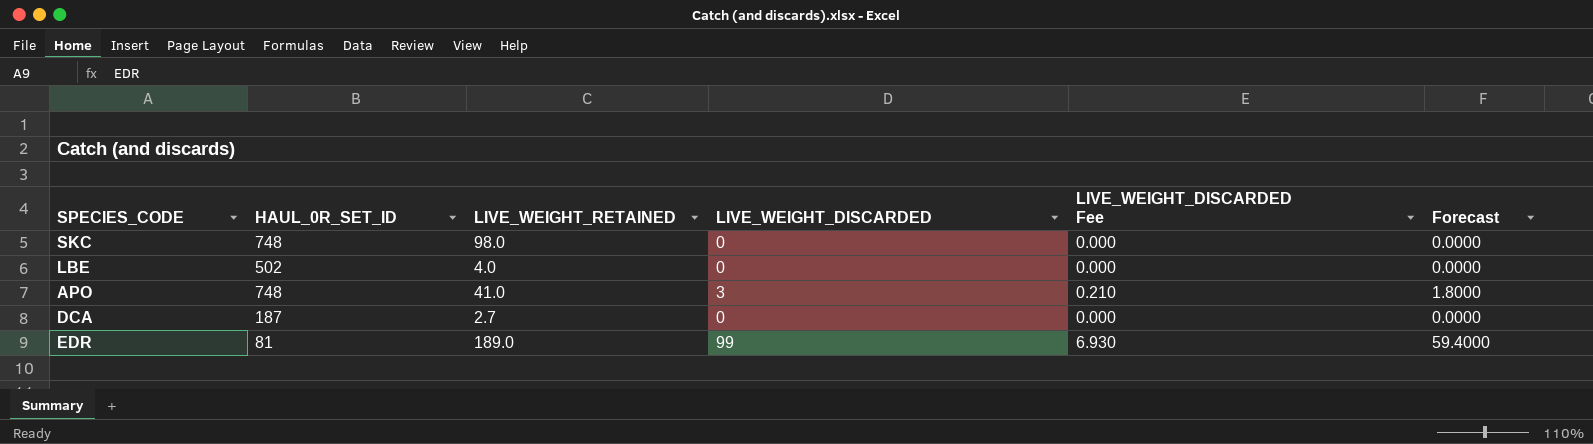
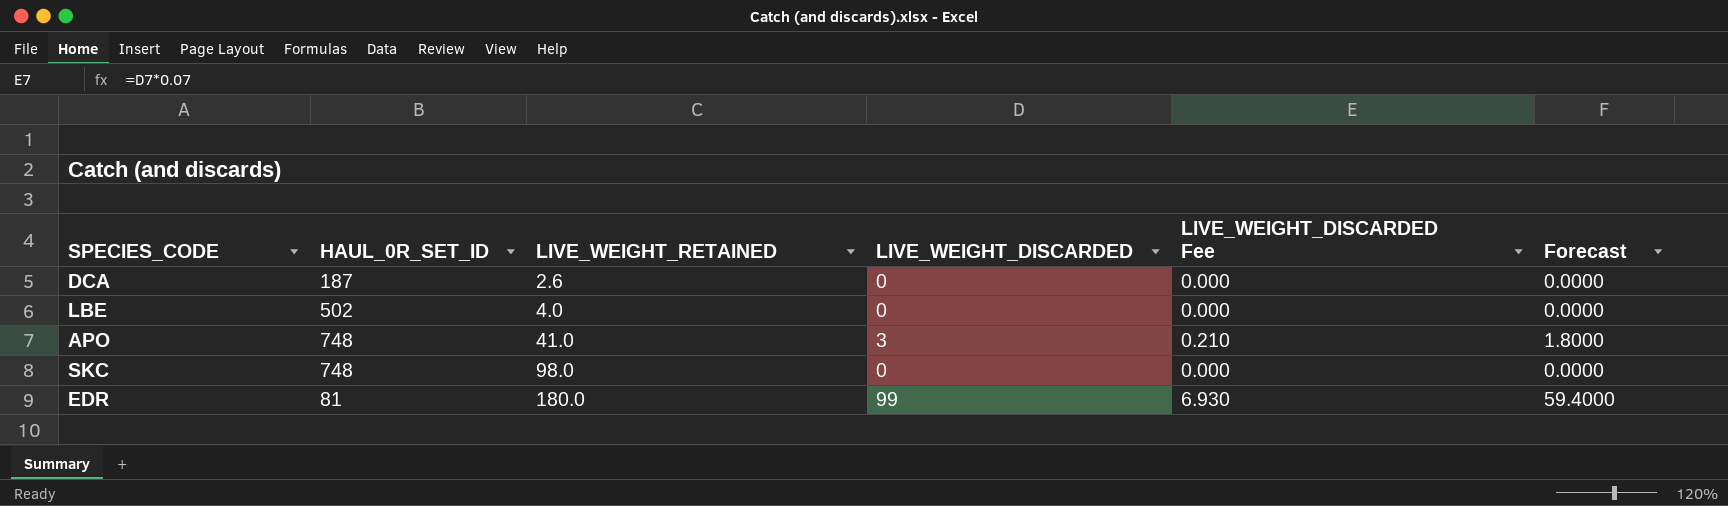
row order: none -> LIVE_WEIGHT_RETAINED ascending
DCA | LIVE_WEIGHT_RETAINED: 2.7 -> 2.6
EDR | LIVE_WEIGHT_RETAINED: 189.0 -> 180.0

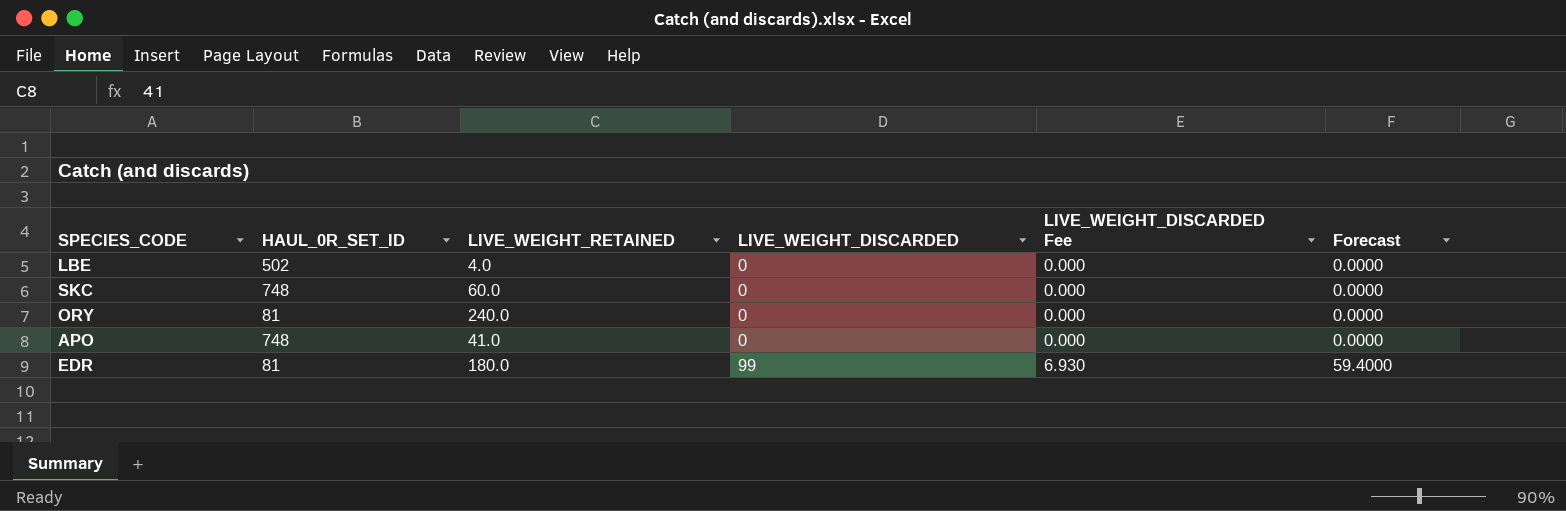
row order: LIVE_WEIGHT_RETAINED ascending -> LIVE_WEIGHT_DISCARDED ascending
row DCA: 187 | 2.6 | 0 | 0.000 | 0.0000 -> none
SKC | LIVE_WEIGHT_RETAINED: 98.0 -> 60.0
row ORY: none -> 81 | 240.0 | 0 | 0.000 | 0.0000
APO | LIVE_WEIGHT_DISCARDED: 3 -> 0
APO | LIVE_WEIGHT_DISCARDED Fee: 0.210 -> 0.000
APO | Forecast: 1.8000 -> 0.0000

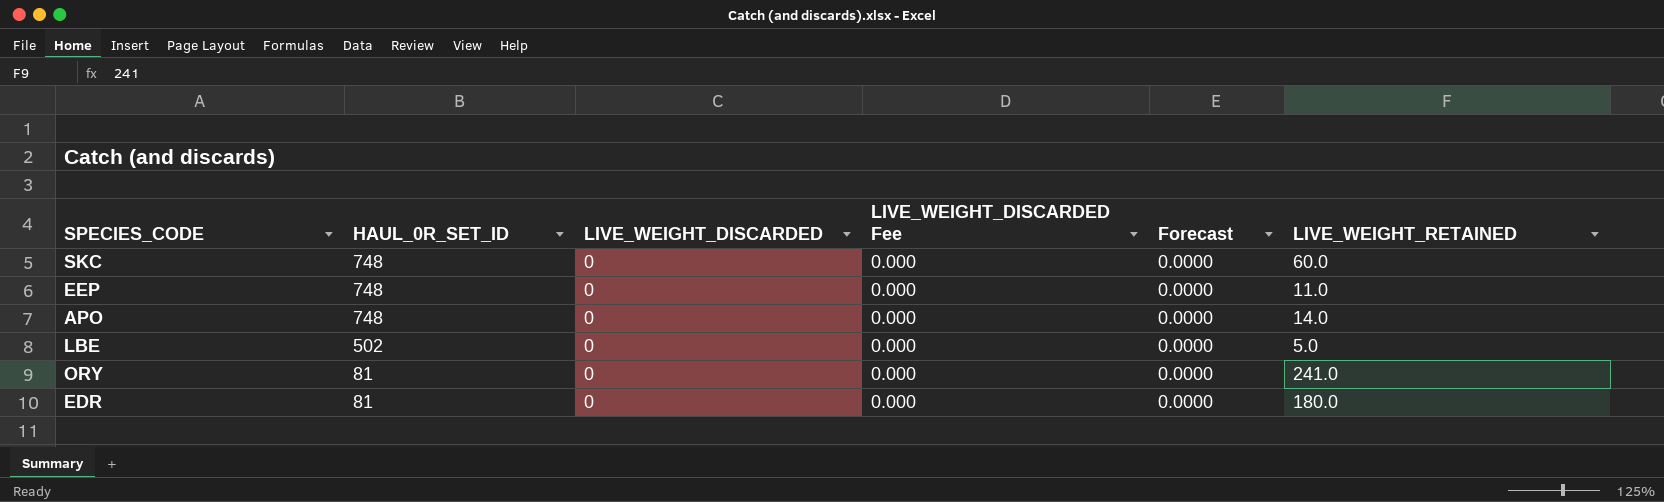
row order: LIVE_WEIGHT_DISCARDED ascending -> HAUL_0R_SET_ID descending
column LIVE_WEIGHT_RETAINED | position: 3 -> 6
row EEP: none -> 748 | 0 | 0.000 | 0.0000 | 11.0
APO | LIVE_WEIGHT_RETAINED: 41.0 -> 14.0
LBE | LIVE_WEIGHT_RETAINED: 4.0 -> 5.0
ORY | LIVE_WEIGHT_RETAINED: 240.0 -> 241.0
EDR | LIVE_WEIGHT_DISCARDED: 99 -> 0
EDR | LIVE_WEIGHT_DISCARDED Fee: 6.930 -> 0.000
EDR | Forecast: 59.4000 -> 0.0000

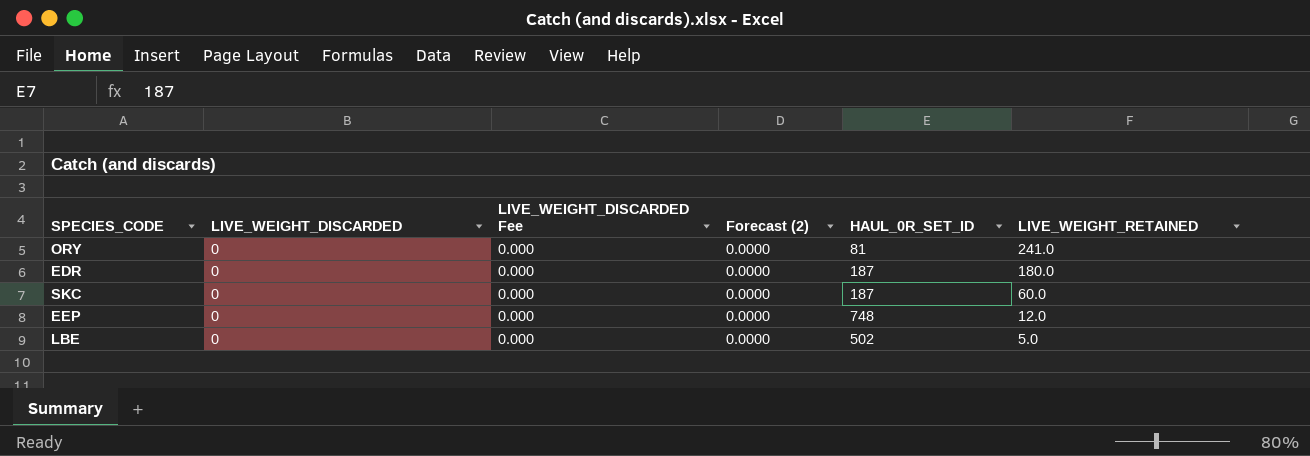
row order: HAUL_0R_SET_ID descending -> LIVE_WEIGHT_RETAINED descending
column name: Forecast -> Forecast (2)
column HAUL_0R_SET_ID | position: 2 -> 5
row APO: 748 | 0 | 0.000 | 0.0000 | 14.0 -> none
EDR | HAUL_0R_SET_ID: 81 -> 187
SKC | HAUL_0R_SET_ID: 748 -> 187
EEP | LIVE_WEIGHT_RETAINED: 11.0 -> 12.0

